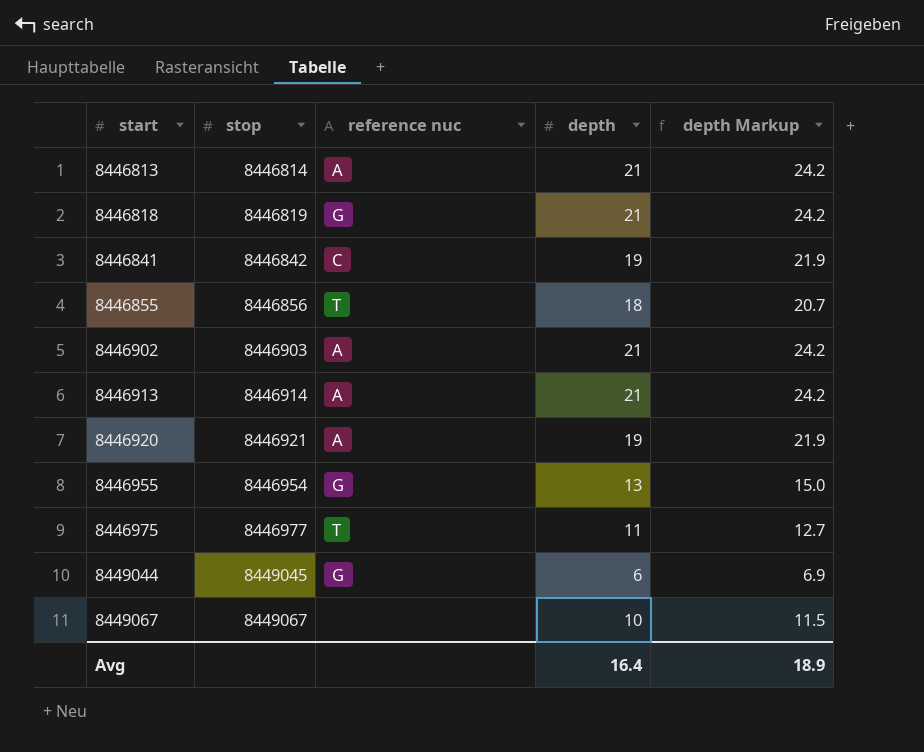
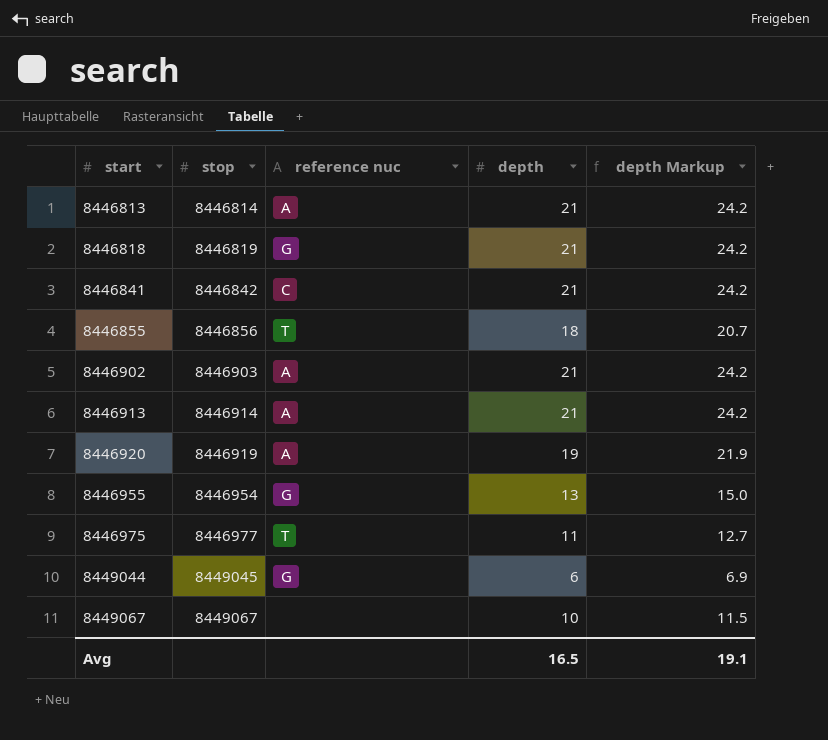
8446841 | depth: 19 -> 21
8446841 | depth Markup: 21.9 -> 24.2
8446920 | stop: 8446921 -> 8446919
Avg | depth: 16.4 -> 16.5
Avg | depth Markup: 18.9 -> 19.1

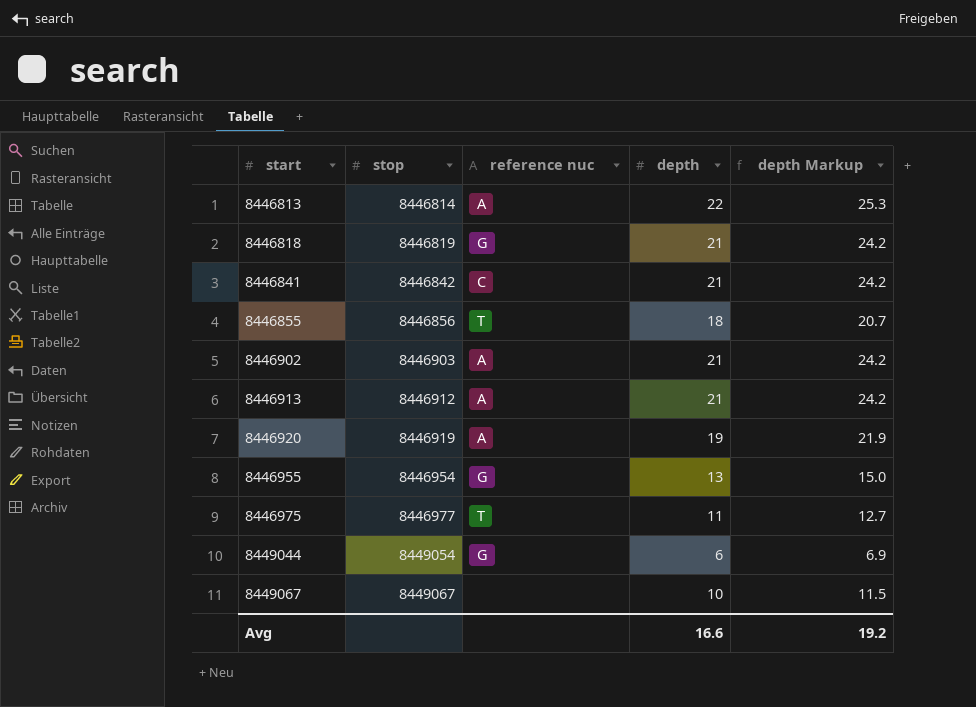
8446813 | depth: 21 -> 22
8446813 | depth Markup: 24.2 -> 25.3
8446913 | stop: 8446914 -> 8446912
8449044 | stop: 8449045 -> 8449054
Avg | depth: 16.5 -> 16.6
Avg | depth Markup: 19.1 -> 19.2

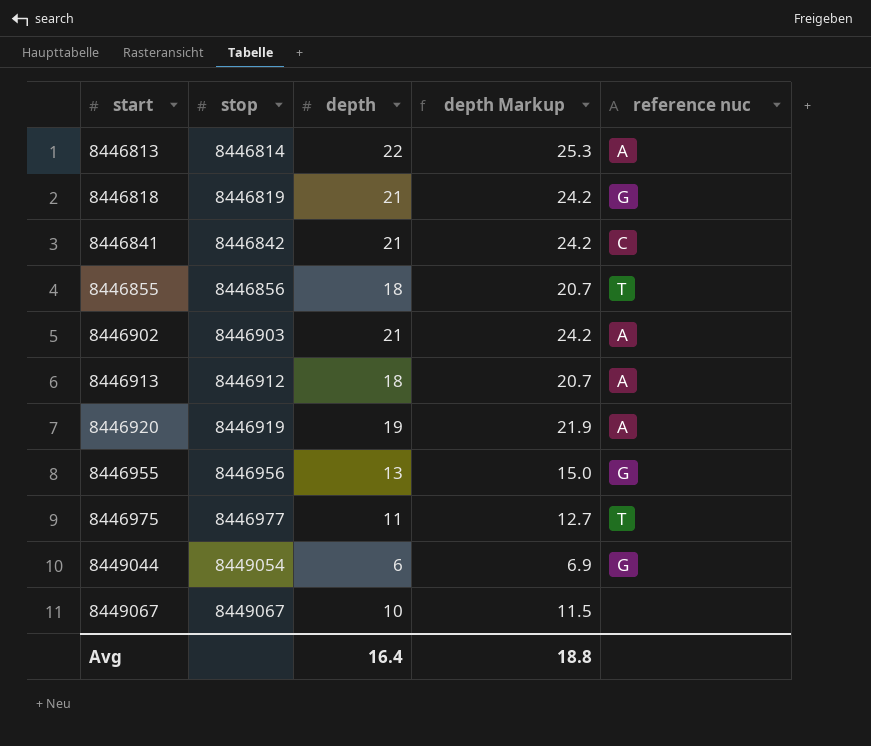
column reference nuc | position: 3 -> 5
8446913 | depth: 21 -> 18
8446913 | depth Markup: 24.2 -> 20.7
8446955 | stop: 8446954 -> 8446956
Avg | depth: 16.6 -> 16.4
Avg | depth Markup: 19.2 -> 18.8

